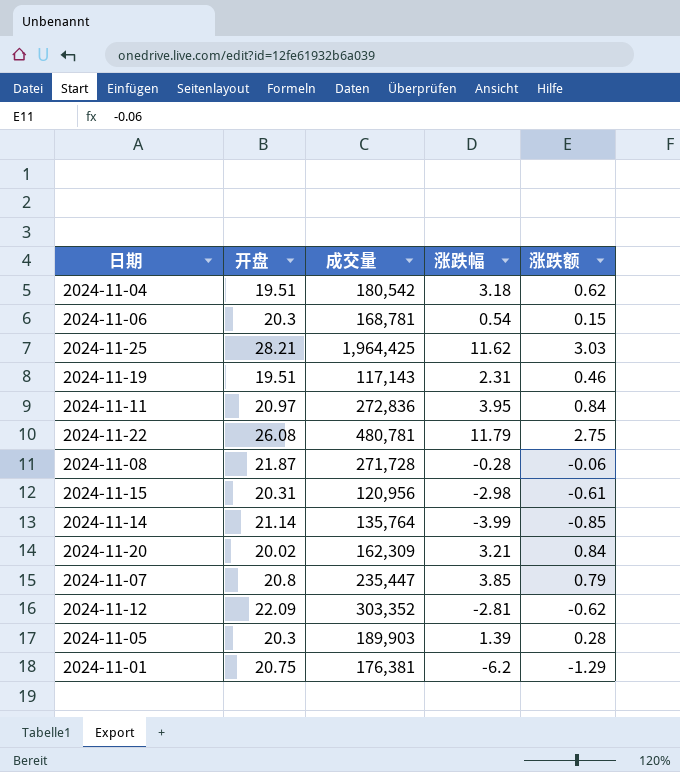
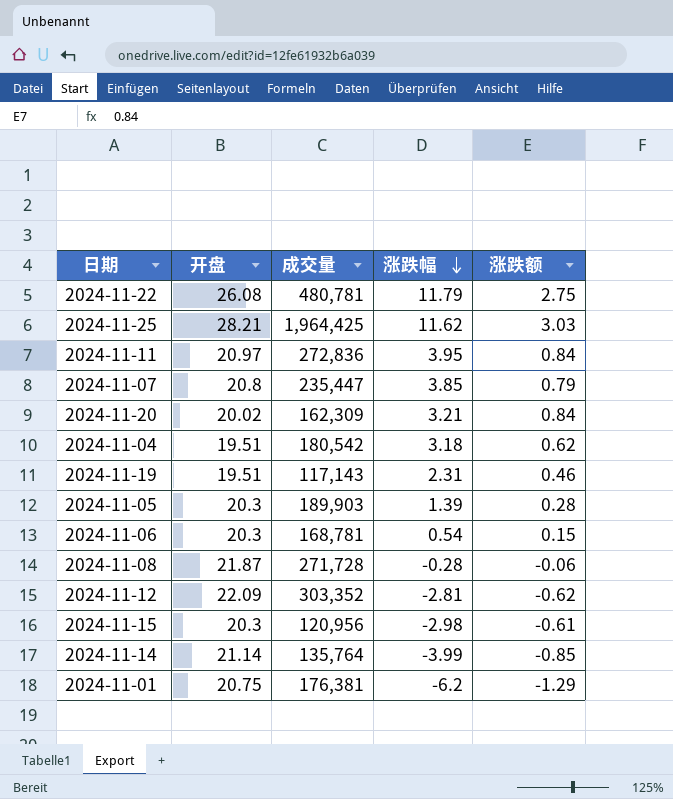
row order: none -> 涨跌幅 descending
2024-11-15 | 开盘: 20.31 -> 20.3

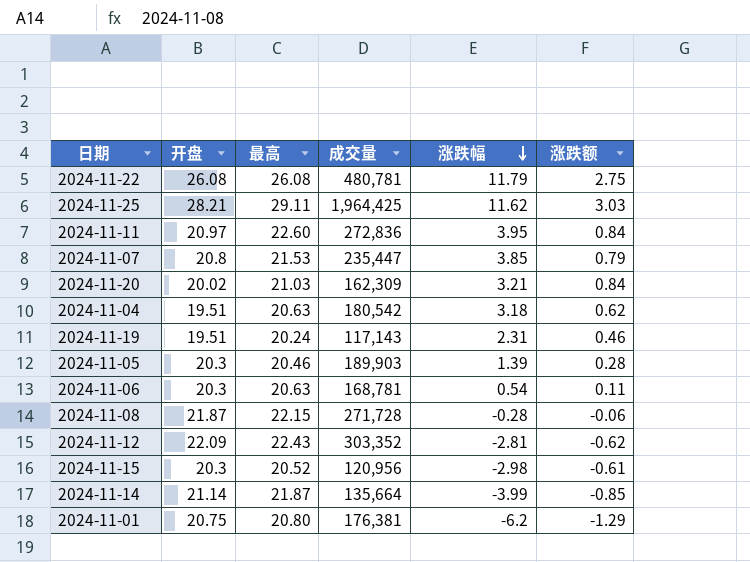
column 最高 | position: none -> 3
2024-11-06 | 涨跌额: 0.15 -> 0.11
2024-11-14 | 成交量: 135,764 -> 135,664

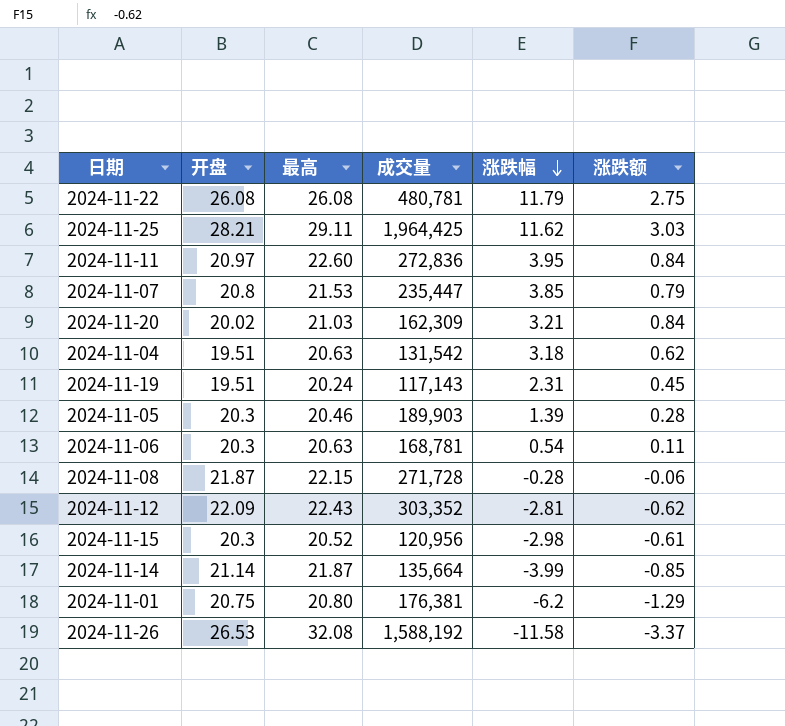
2024-11-04 | 成交量: 180,542 -> 131,542
2024-11-19 | 涨跌额: 0.46 -> 0.45
row 2024-11-26: none -> 26.53 | 32.08 | 1,588,192 | -11.58 | -3.37

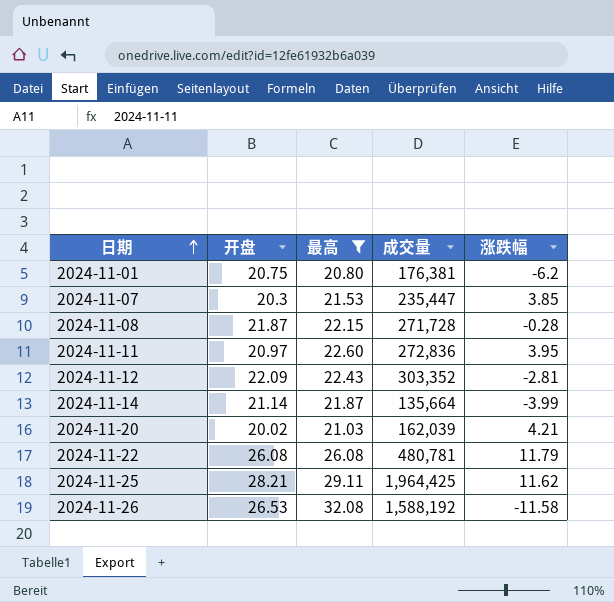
filter: none -> 最高 >= 20.80
row order: 涨跌幅 descending -> 日期 ascending
column 涨跌额 | position: 6 -> none
2024-11-07 | 开盘: 20.8 -> 20.3
2024-11-20 | 成交量: 162,309 -> 162,039
2024-11-20 | 涨跌幅: 3.21 -> 4.21

